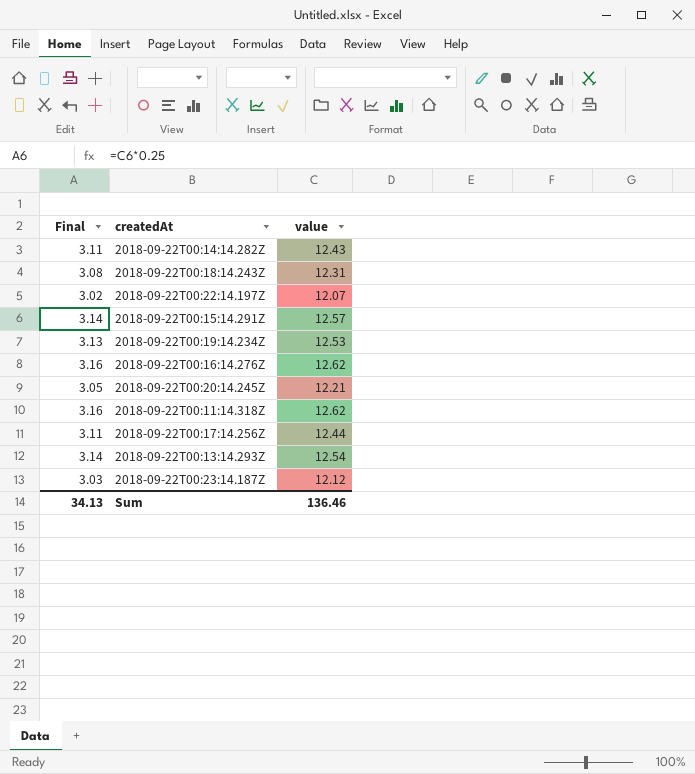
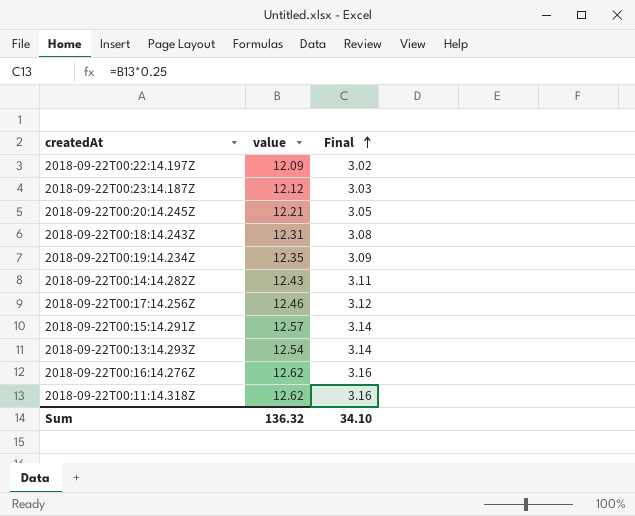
row order: none -> Final ascending
column Final | position: 1 -> 3
2018-09-22T00:22:14.197Z | value: 12.07 -> 12.09
2018-09-22T00:19:14.234Z | value: 12.53 -> 12.35
2018-09-22T00:19:14.234Z | Final: 3.13 -> 3.09
2018-09-22T00:17:14.256Z | value: 12.44 -> 12.46
2018-09-22T00:17:14.256Z | Final: 3.11 -> 3.12
Sum | value: 136.46 -> 136.32
Sum | Final: 34.13 -> 34.10

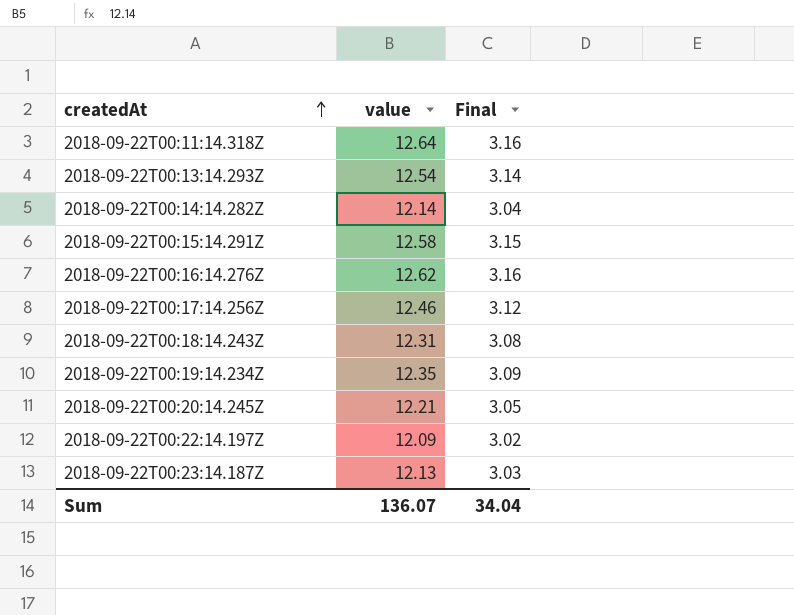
row order: Final ascending -> createdAt ascending
2018-09-22T00:11:14.318Z | value: 12.62 -> 12.64
2018-09-22T00:14:14.282Z | value: 12.43 -> 12.14
2018-09-22T00:14:14.282Z | Final: 3.11 -> 3.04
2018-09-22T00:15:14.291Z | value: 12.57 -> 12.58
2018-09-22T00:15:14.291Z | Final: 3.14 -> 3.15
2018-09-22T00:23:14.187Z | value: 12.12 -> 12.13
Sum | value: 136.32 -> 136.07
Sum | Final: 34.10 -> 34.04

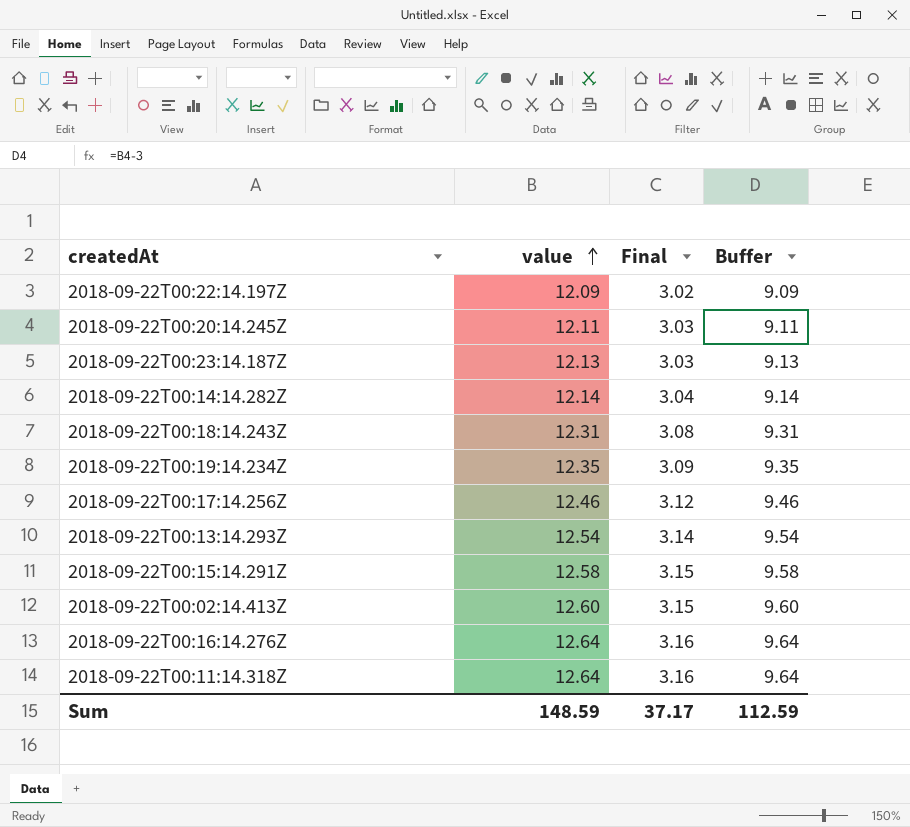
row order: createdAt ascending -> value ascending
column Buffer | formula: none -> [value] - 3
2018-09-22T00:20:14.245Z | value: 12.21 -> 12.11
2018-09-22T00:20:14.245Z | Final: 3.05 -> 3.03
row 2018-09-22T00:02:14.413Z: none -> 12.60 | 3.15 | 9.60
2018-09-22T00:16:14.276Z | value: 12.62 -> 12.64
Sum | value: 136.07 -> 148.59
Sum | Final: 34.04 -> 37.17

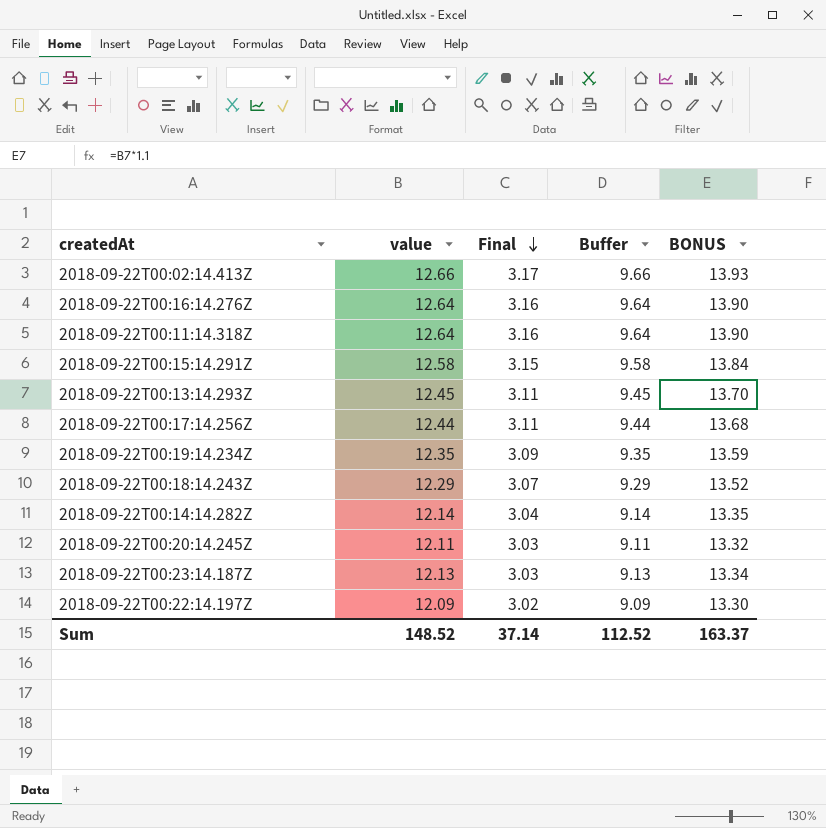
row order: value ascending -> Final descending
column BONUS | formula: none -> [value] * 1.1
2018-09-22T00:02:14.413Z | value: 12.60 -> 12.66
2018-09-22T00:02:14.413Z | Final: 3.15 -> 3.17
2018-09-22T00:02:14.413Z | Buffer: 9.60 -> 9.66
2018-09-22T00:13:14.293Z | value: 12.54 -> 12.45
2018-09-22T00:13:14.293Z | Final: 3.14 -> 3.11
2018-09-22T00:13:14.293Z | Buffer: 9.54 -> 9.45
2018-09-22T00:17:14.256Z | value: 12.46 -> 12.44
2018-09-22T00:17:14.256Z | Final: 3.12 -> 3.11
2018-09-22T00:17:14.256Z | Buffer: 9.46 -> 9.44
2018-09-22T00:18:14.243Z | value: 12.31 -> 12.29
2018-09-22T00:18:14.243Z | Final: 3.08 -> 3.07
2018-09-22T00:18:14.243Z | Buffer: 9.31 -> 9.29
Sum | value: 148.59 -> 148.52
Sum | Final: 37.17 -> 37.14
Sum | Buffer: 112.59 -> 112.52

